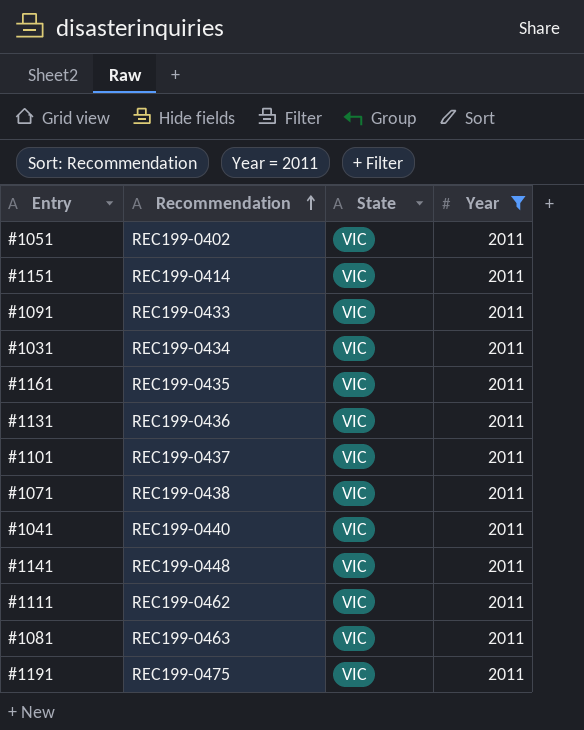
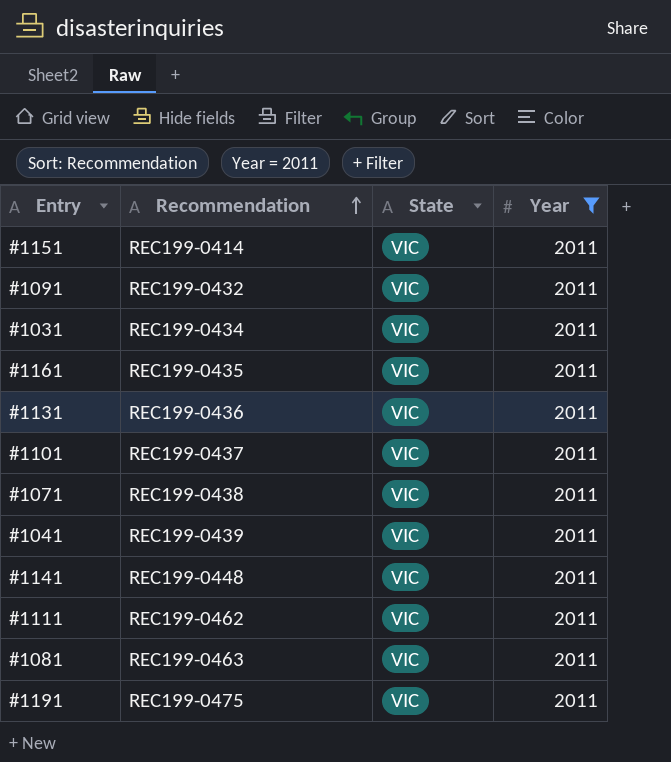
row #1051: REC199-0402 | VIC | 2011 -> none
#1091 | Recommendation: REC199-0433 -> REC199-0432
#1041 | Recommendation: REC199-0440 -> REC199-0439

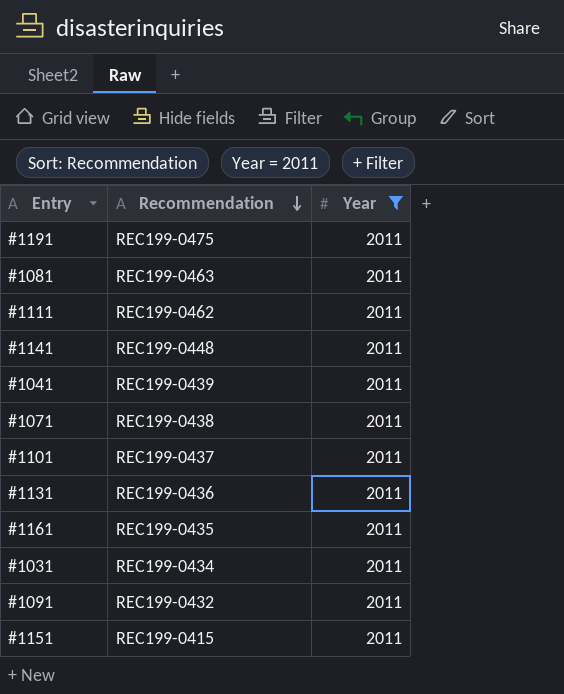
row order: Recommendation ascending -> Recommendation descending
column State | position: 3 -> none
#1151 | Recommendation: REC199-0414 -> REC199-0415

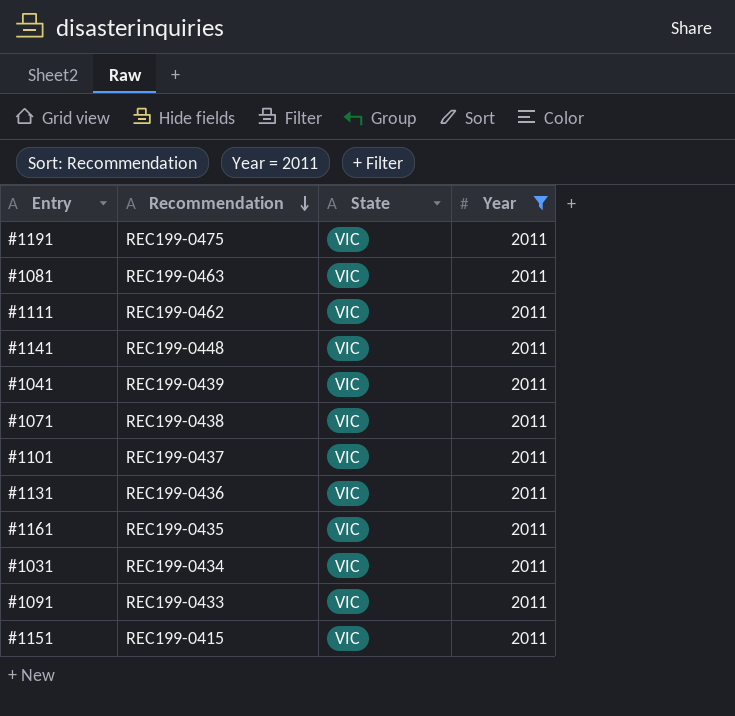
column State | position: none -> 3
#1091 | Recommendation: REC199-0432 -> REC199-0433

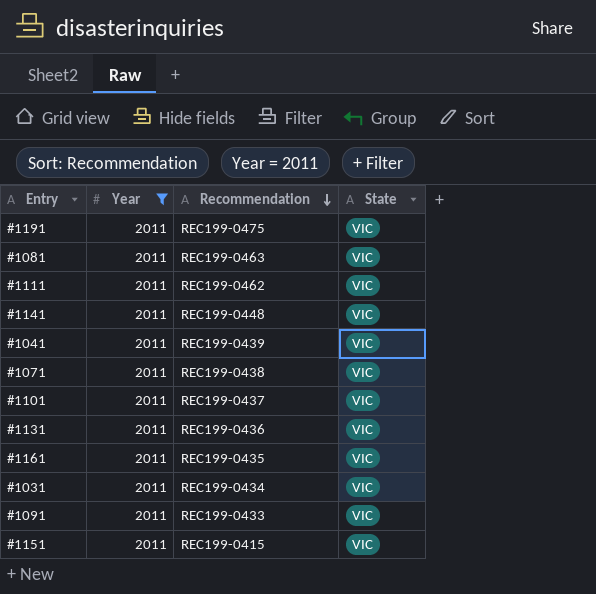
column Year | position: 4 -> 2

